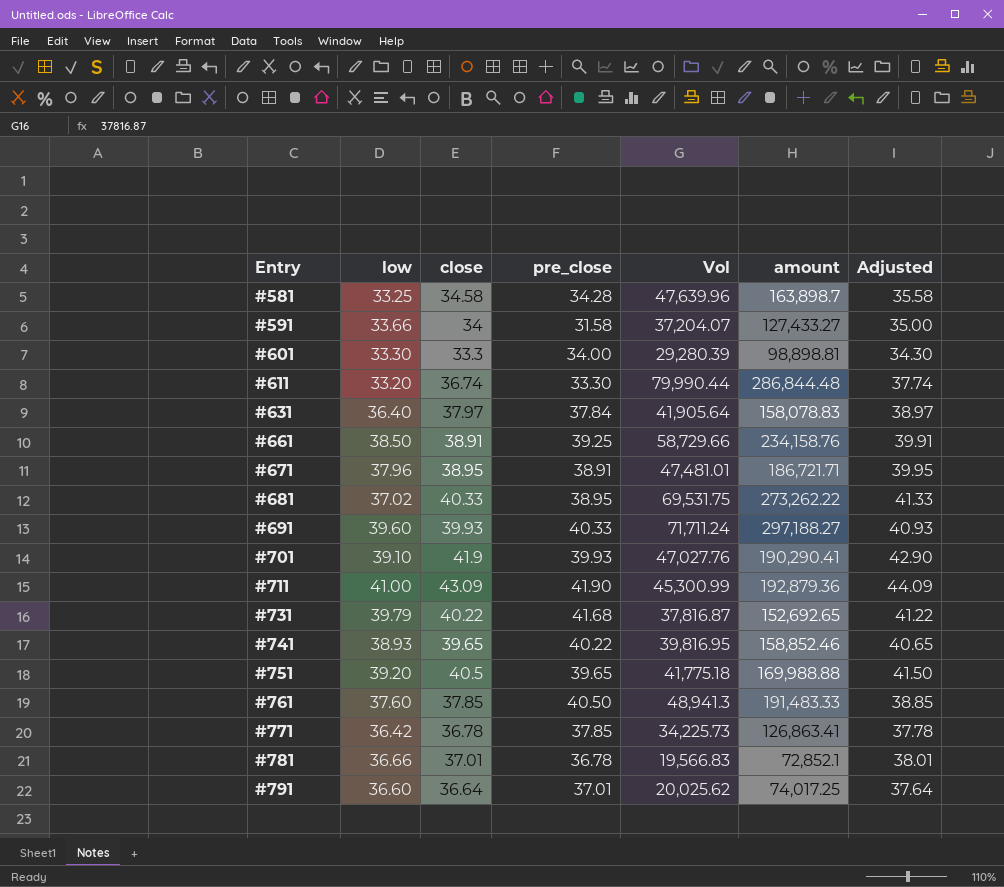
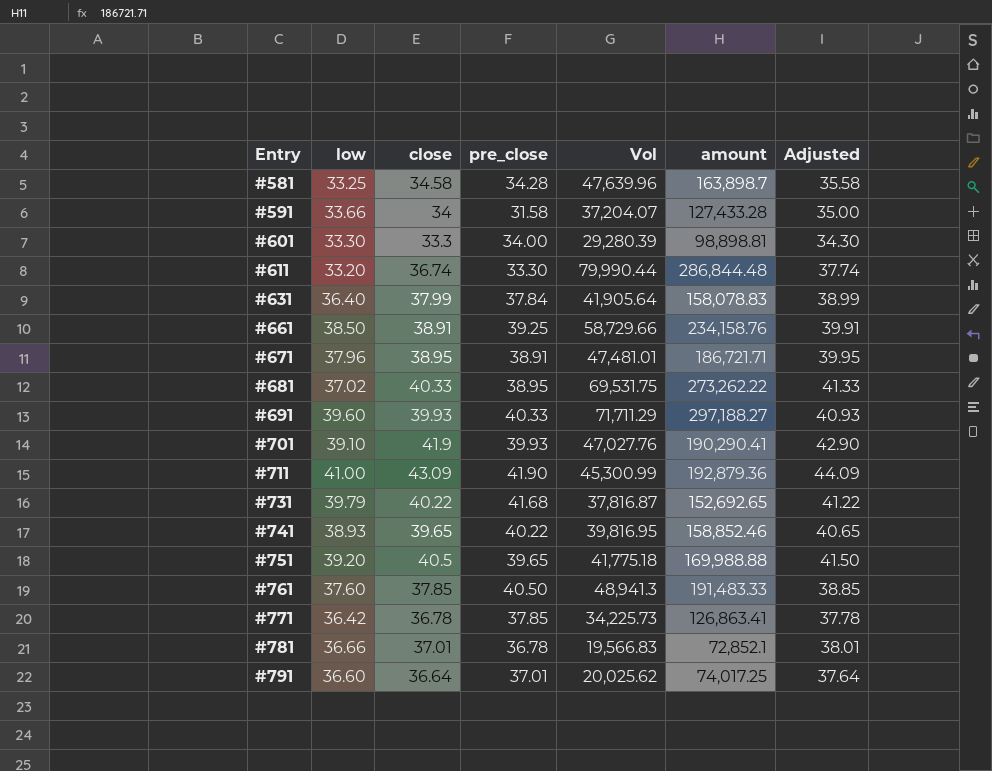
#591 | amount: 127,433.27 -> 127,433.28
#631 | close: 37.97 -> 37.99
#631 | Adjusted: 38.97 -> 38.99
#691 | Vol: 71,711.24 -> 71,711.29

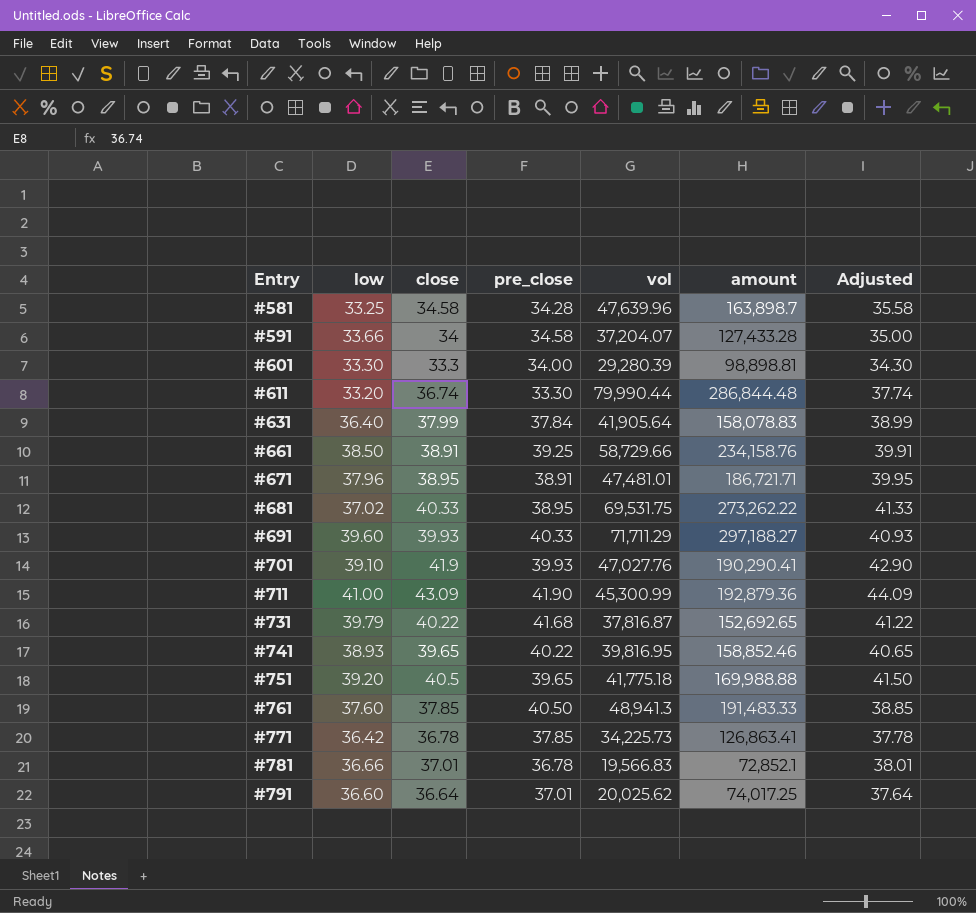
column name: Vol -> vol
#591 | pre_close: 31.58 -> 34.58

